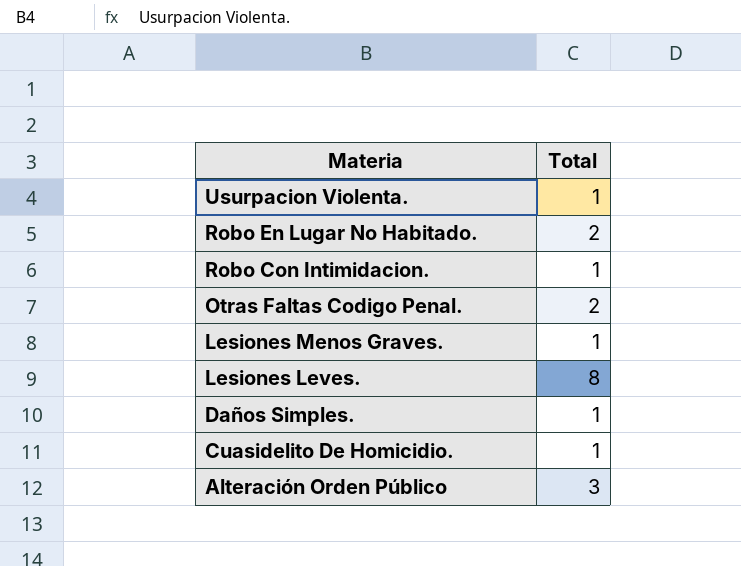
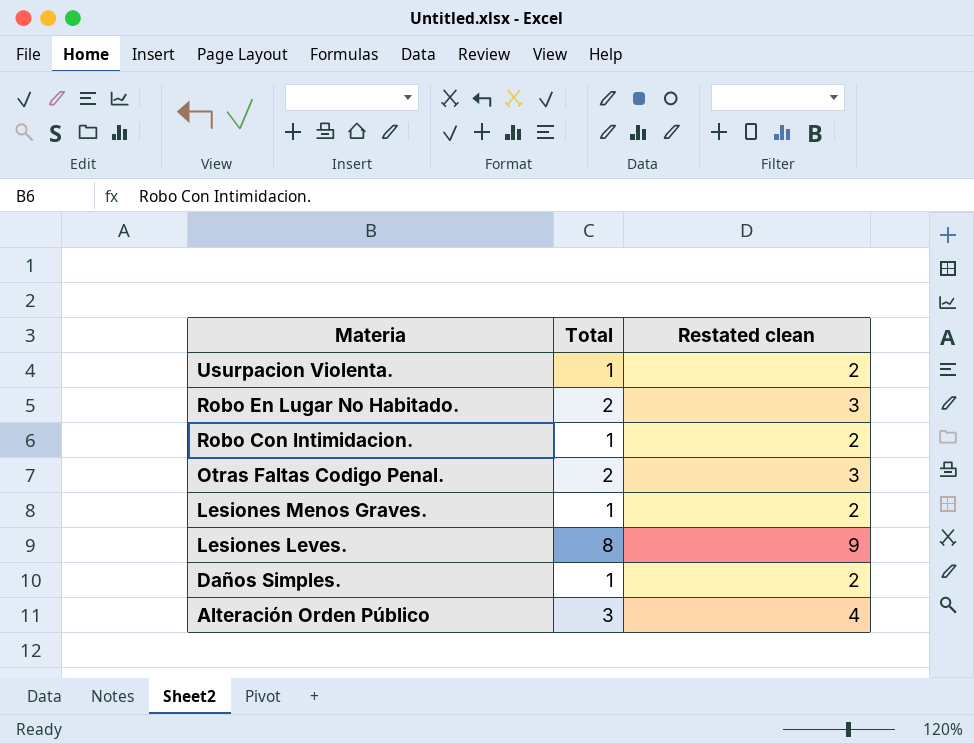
column Restated clean | formula: none -> [Total] + 1
row Cuasidelito De Homicidio.: 1 -> none

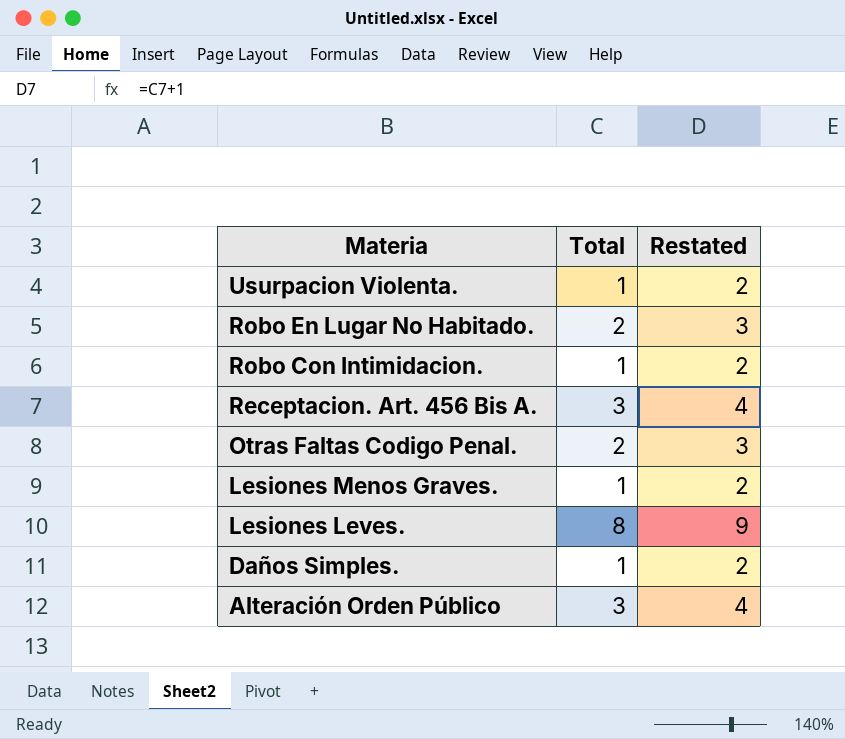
column name: Restated clean -> Restated
row Receptacion. Art. 456 Bis A.: none -> 3 | 4

